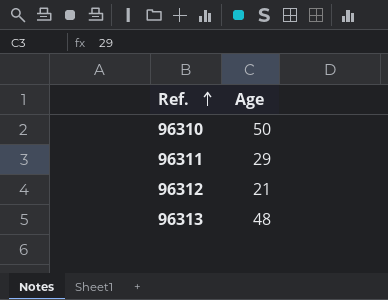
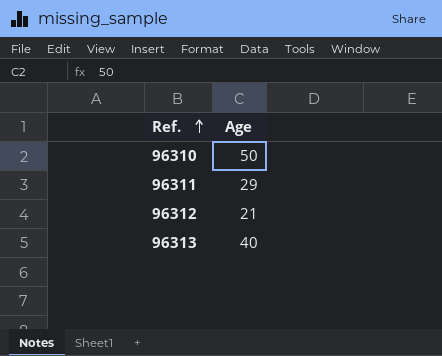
96313 | Age: 48 -> 40

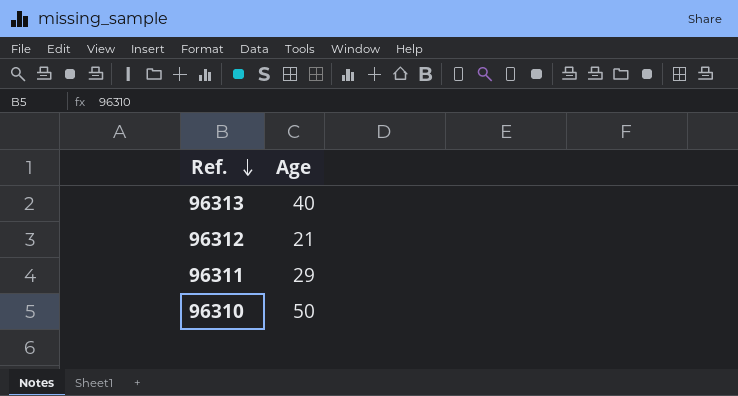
row order: Ref. ascending -> Ref. descending

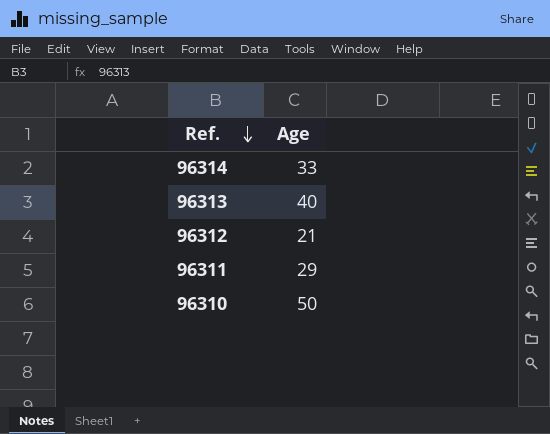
row 96314: none -> 33

